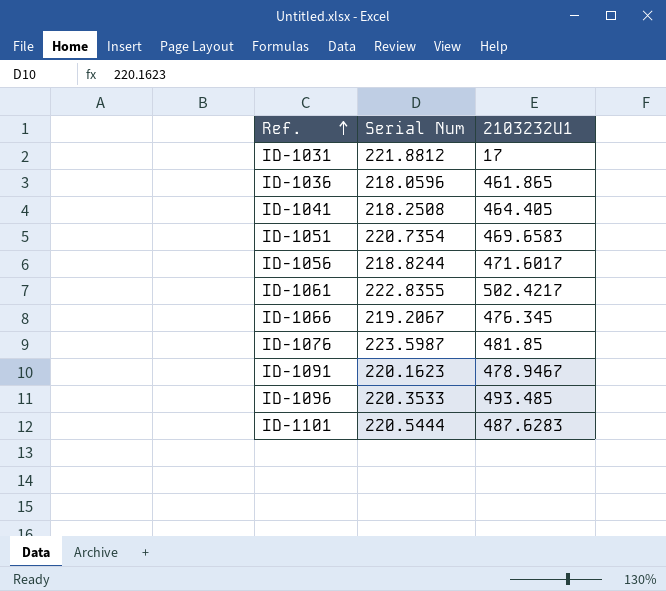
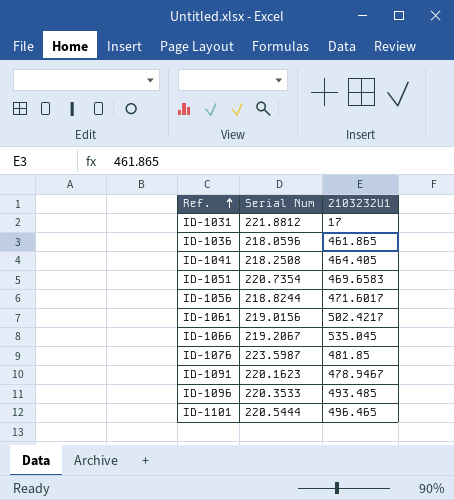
ID-1061 | Serial Num: 222.8355 -> 219.0156
ID-1066 | 2103232U1: 476.345 -> 535.045
ID-1101 | 2103232U1: 487.6283 -> 496.465

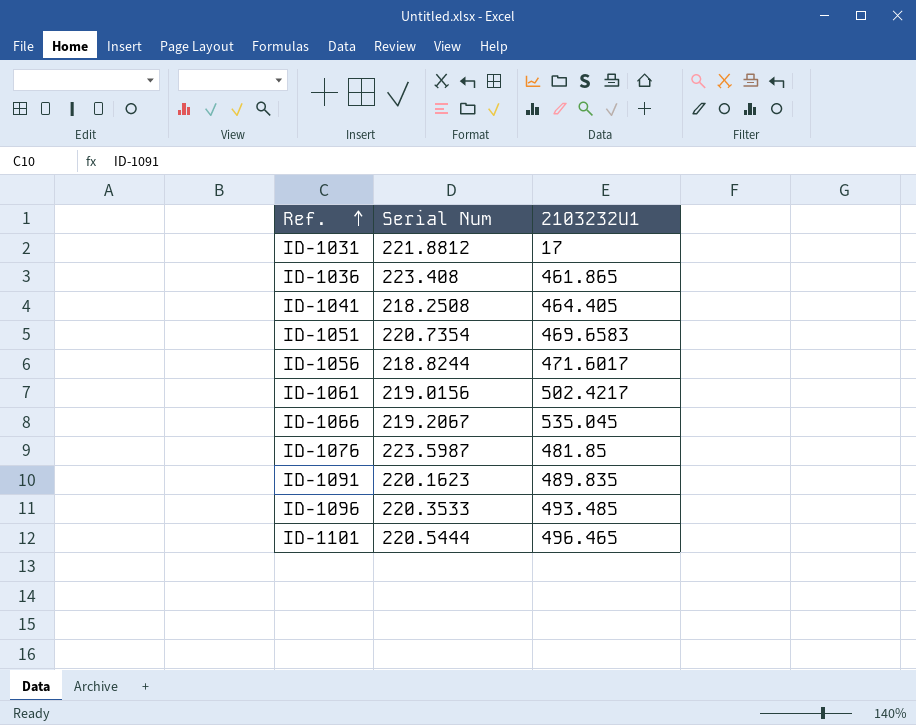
ID-1036 | Serial Num: 218.0596 -> 223.408
ID-1091 | 2103232U1: 478.9467 -> 489.835

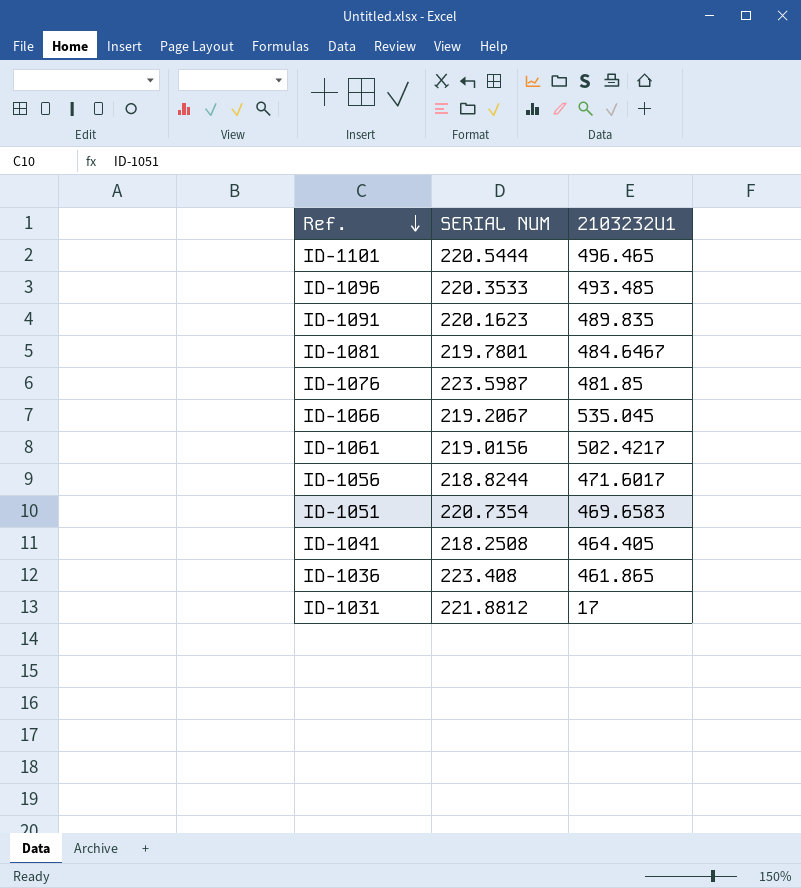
row order: Ref. ascending -> Ref. descending
column name: Serial Num -> SERIAL NUM
row ID-1081: none -> 219.7801 | 484.6467

